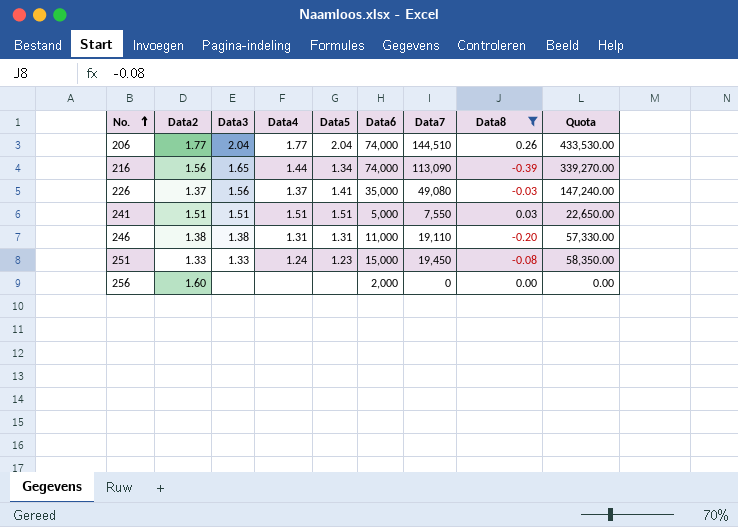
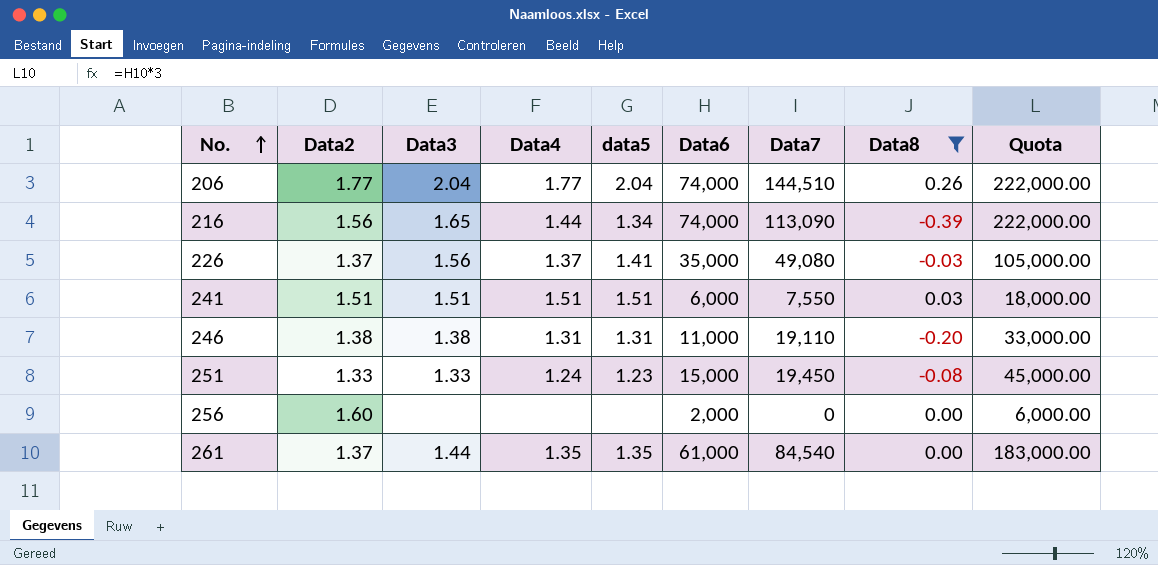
column name: Data5 -> data5
column Quota | formula: [Data7] * 3 -> [Data6] * 3
241 | Data6: 5,000 -> 6,000
row 261: none -> 1.37 | 1.44 | 1.35 | 1.35 | 61,000 | 84,540 | 0.00 | 183,000.00

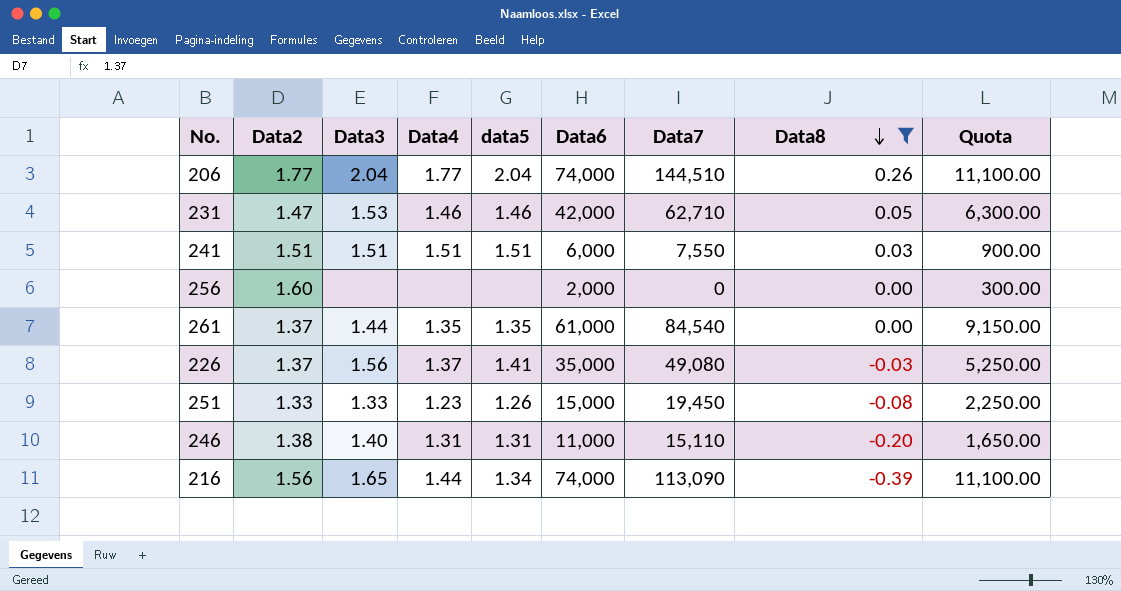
row order: No. ascending -> Data8 descending
column Quota | formula: [Data6] * 3 -> [Data6] * 0.15
row 231: none -> 1.47 | 1.53 | 1.46 | 1.46 | 42,000 | 62,710 | 0.05 | 6,300.00
251 | Data4: 1.24 -> 1.23
251 | data5: 1.23 -> 1.26
246 | Data3: 1.38 -> 1.40
246 | Data7: 19,110 -> 15,110

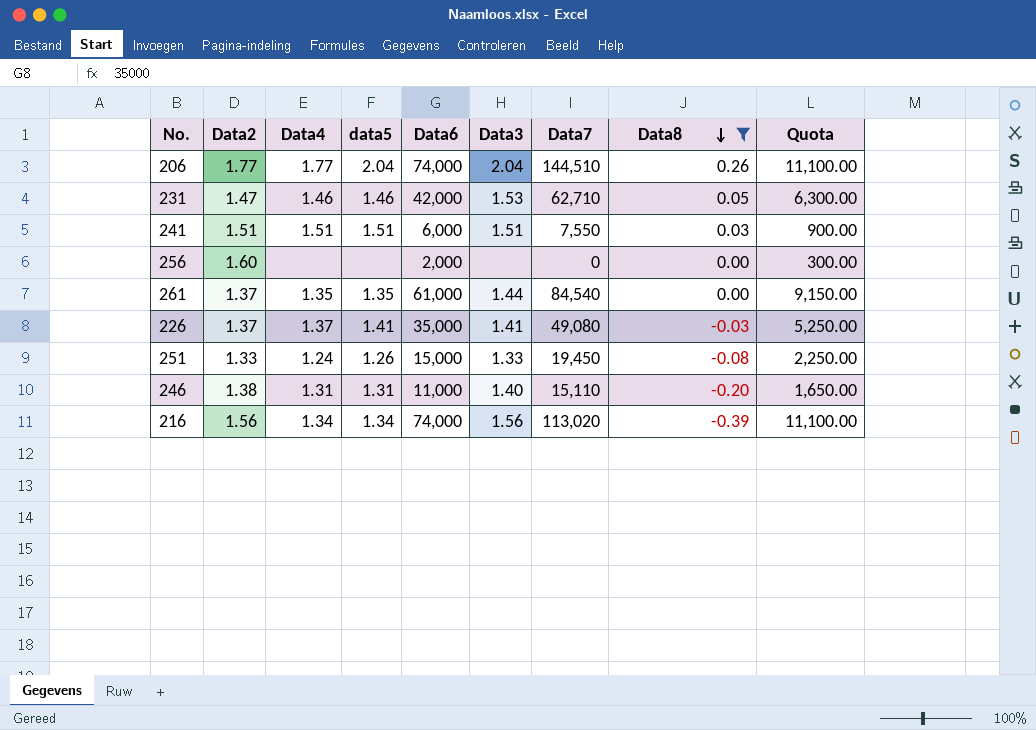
column Data3 | position: 3 -> 6
226 | Data3: 1.56 -> 1.41
251 | Data4: 1.23 -> 1.24
216 | Data4: 1.44 -> 1.34
216 | Data3: 1.65 -> 1.56
216 | Data7: 113,090 -> 113,020

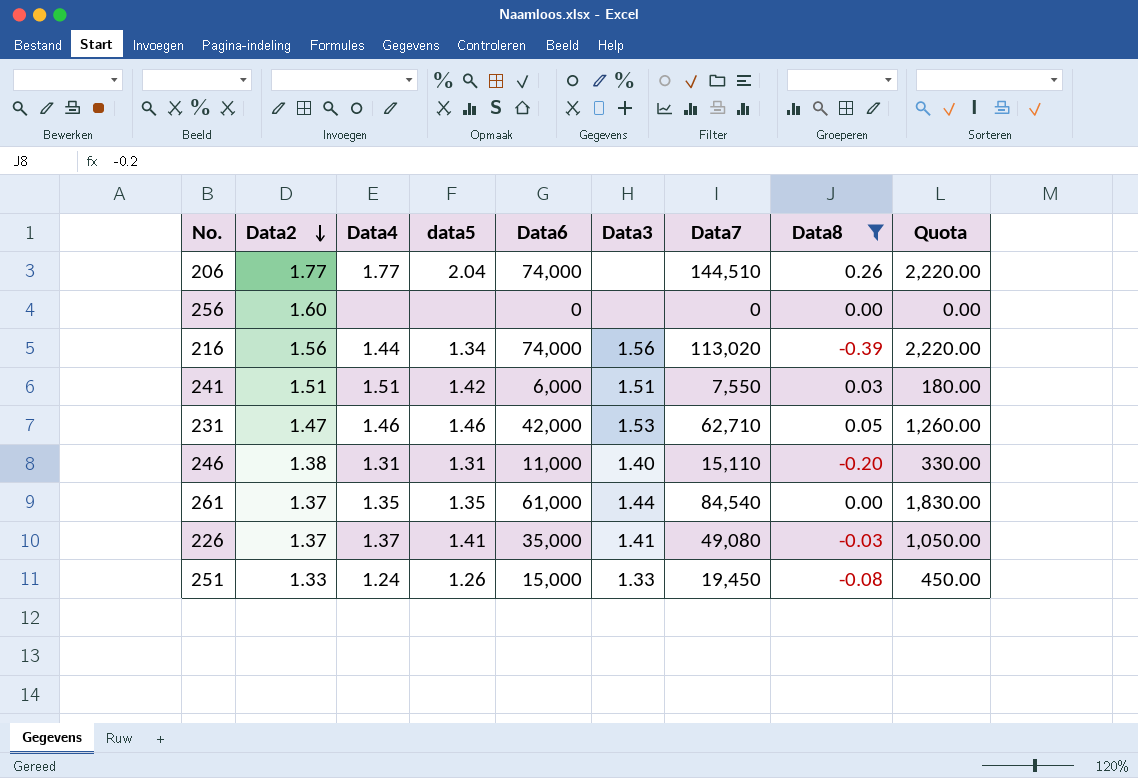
row order: Data8 descending -> Data2 descending
column Quota | formula: [Data6] * 0.15 -> [Data6] * 0.03
206 | Data3: 2.04 -> none
256 | Data6: 2,000 -> 0
216 | Data4: 1.34 -> 1.44
241 | data5: 1.51 -> 1.42

